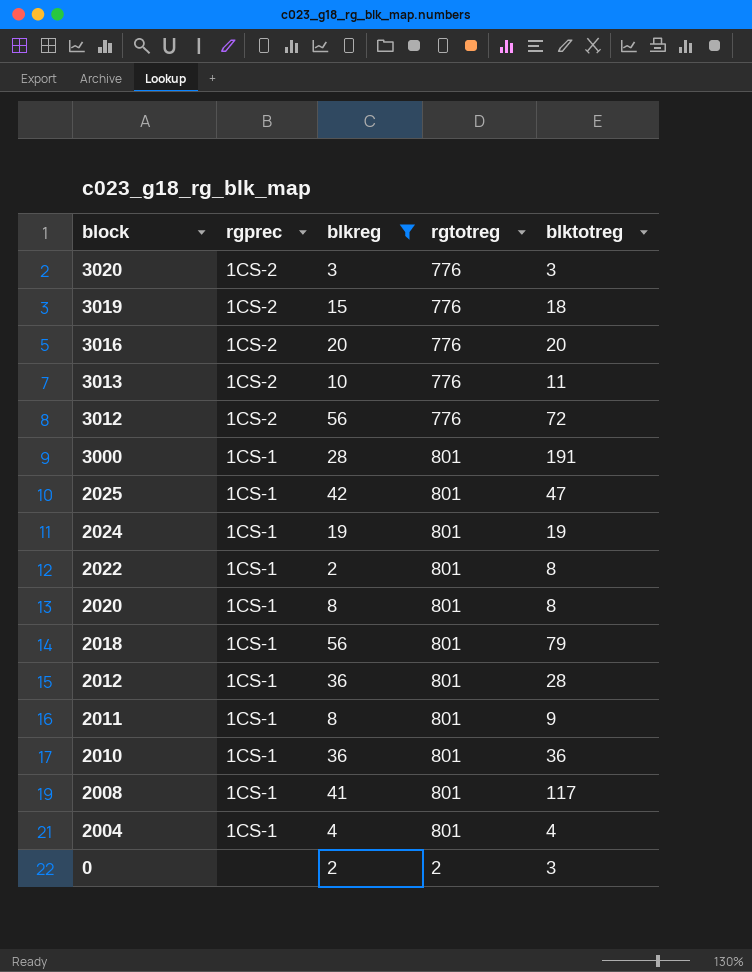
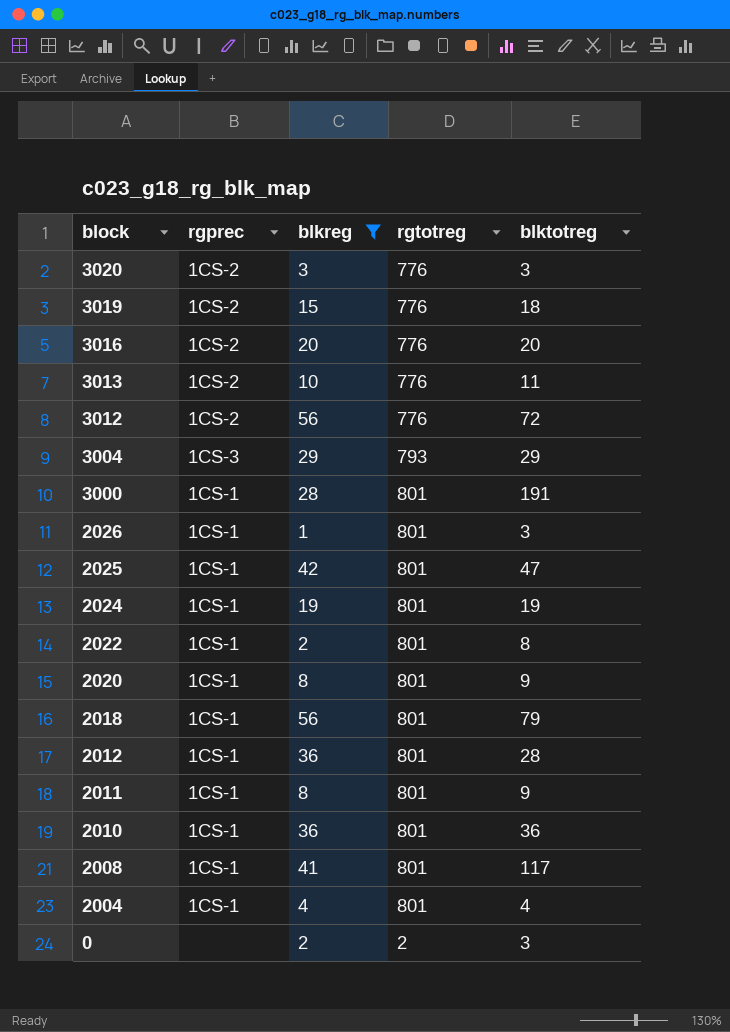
row 3004: none -> 1CS-3 | 29 | 793 | 29
row 2026: none -> 1CS-1 | 1 | 801 | 3
2020 | blktotreg: 8 -> 9

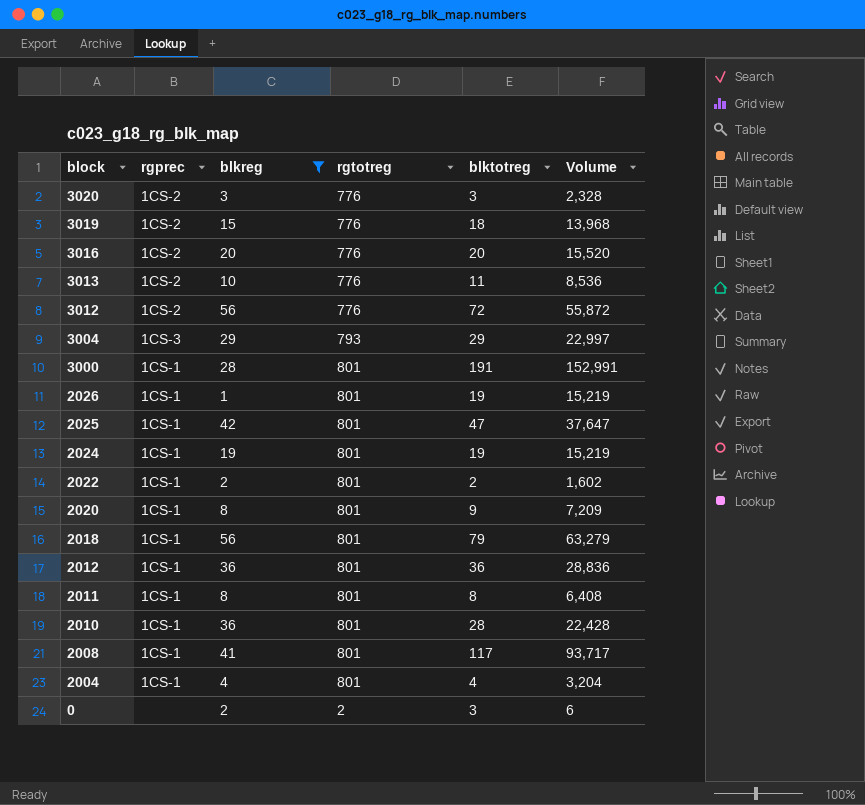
column Volume | formula: none -> [rgtotreg] * [blktotreg]
2026 | blktotreg: 3 -> 19
2022 | blktotreg: 8 -> 2
2012 | blktotreg: 28 -> 36
2011 | blktotreg: 9 -> 8
2010 | blktotreg: 36 -> 28

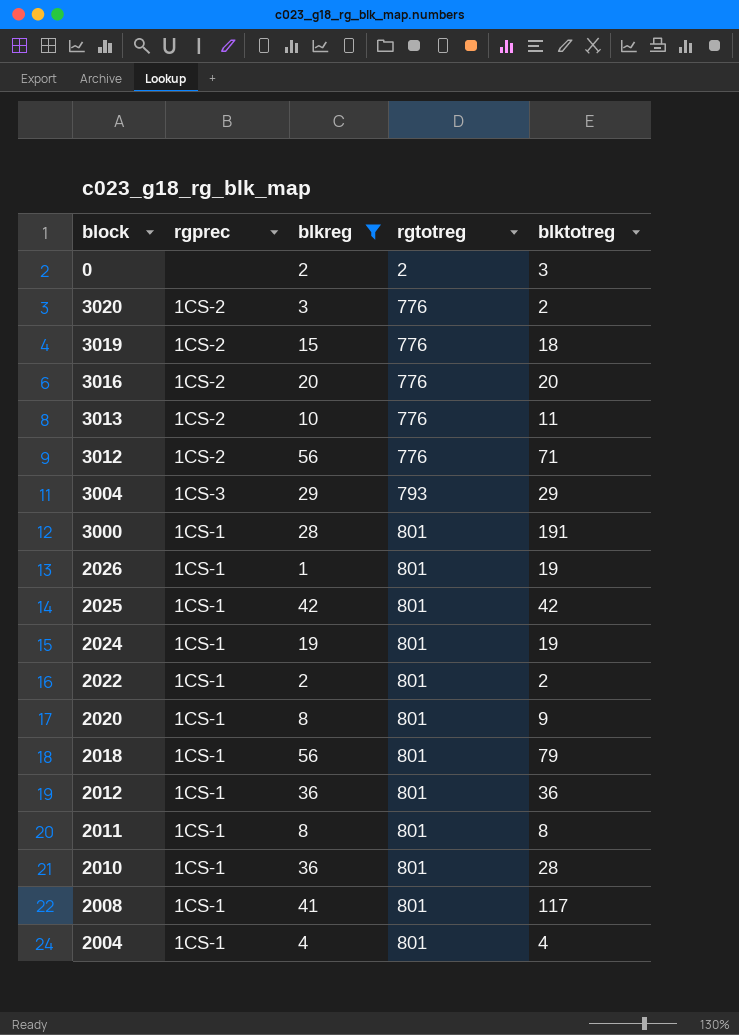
row order: block descending -> rgtotreg ascending
column Volume | formula: [rgtotreg] * [blktotreg] -> none
3020 | blktotreg: 3 -> 2
3012 | blktotreg: 72 -> 71
2025 | blktotreg: 47 -> 42

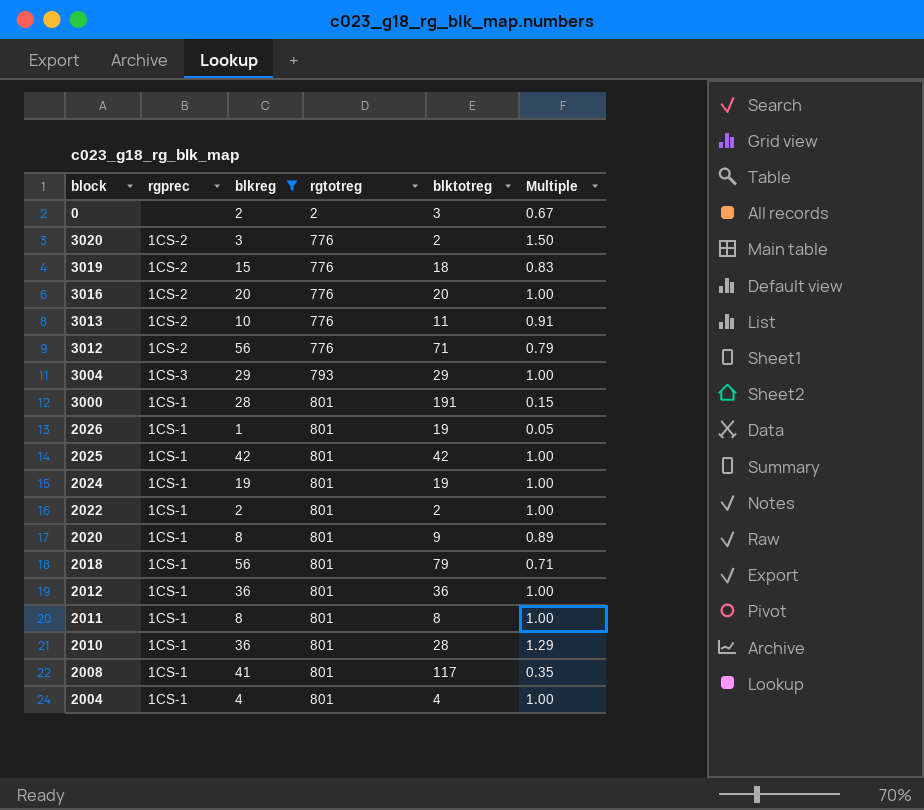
column Multiple | formula: none -> [blkreg] / [blktotreg]

